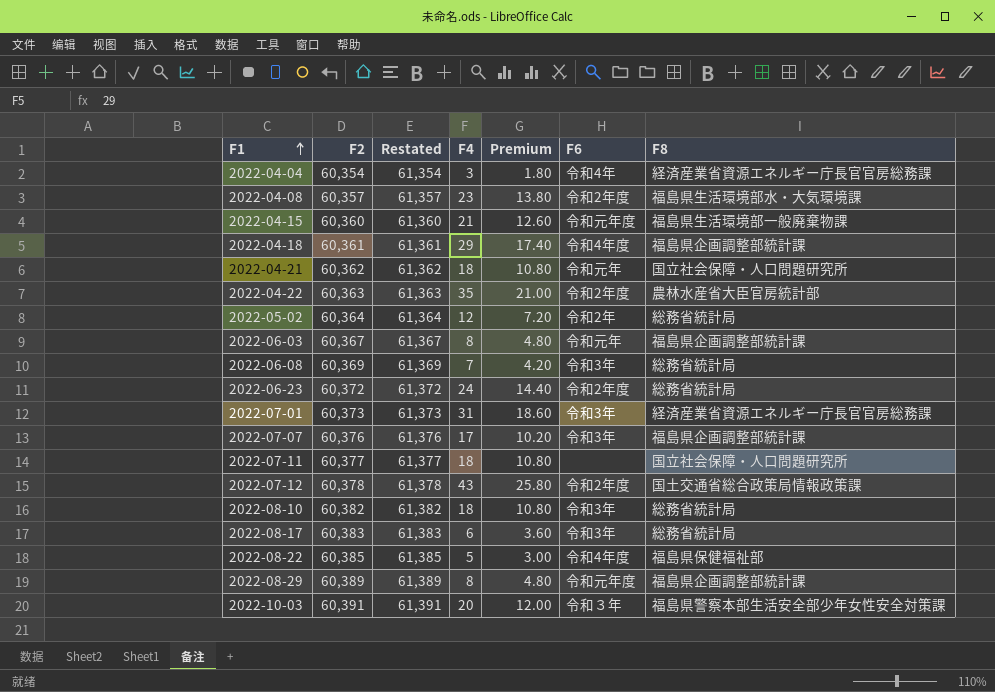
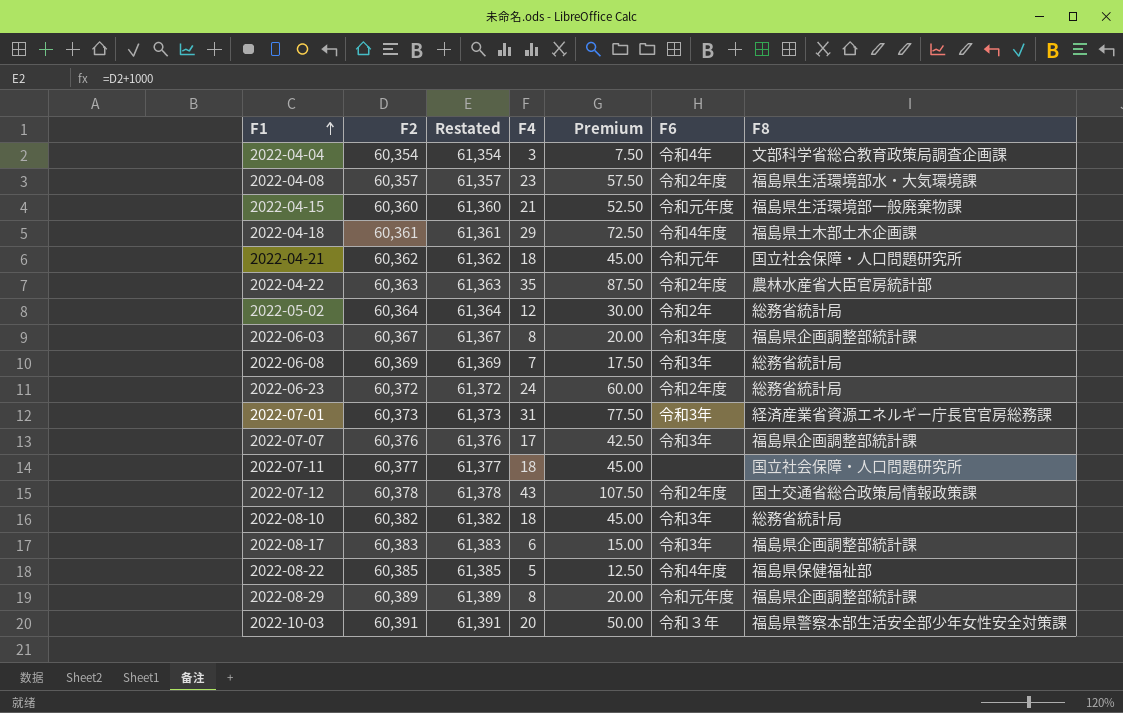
column Premium | formula: [F4] * 0.6 -> [F4] * 2.5
2022-04-04 | F8: 経済産業省資源エネルギー庁長官官房総務課 -> 文部科学省総合教育政策局調査企画課
2022-04-18 | F8: 福島県企画調整部統計課 -> 福島県土木部土木企画課
2022-06-03 | F6: 令和元年 -> 令和3年度
2022-08-17 | F8: 総務省統計局 -> 福島県企画調整部統計課

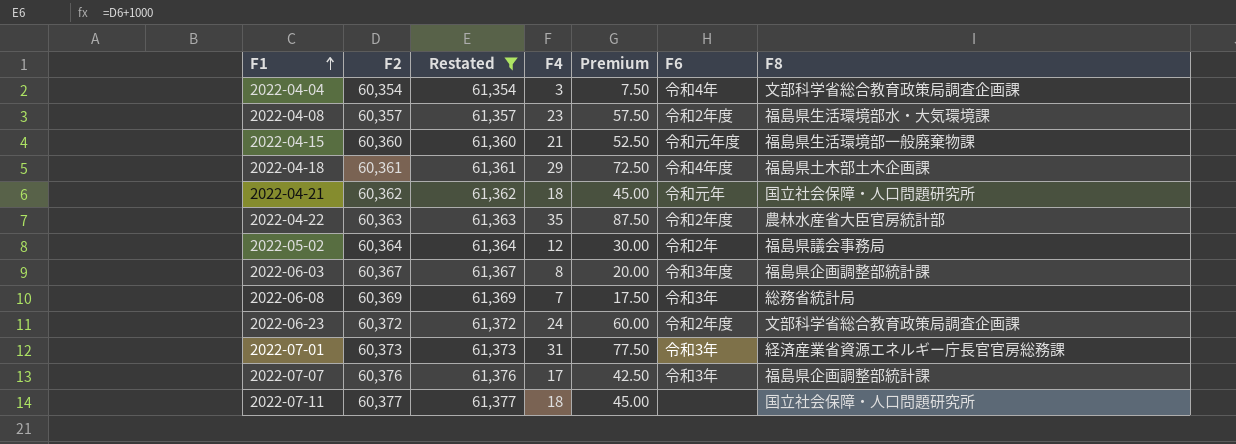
filter: none -> Restated <= 61,377
2022-05-02 | F8: 総務省統計局 -> 福島県議会事務局
2022-06-23 | F8: 総務省統計局 -> 文部科学省総合教育政策局調査企画課

